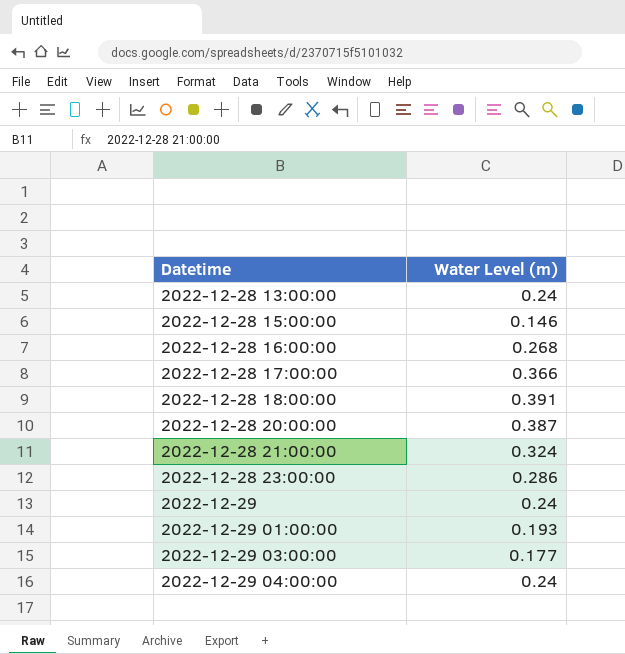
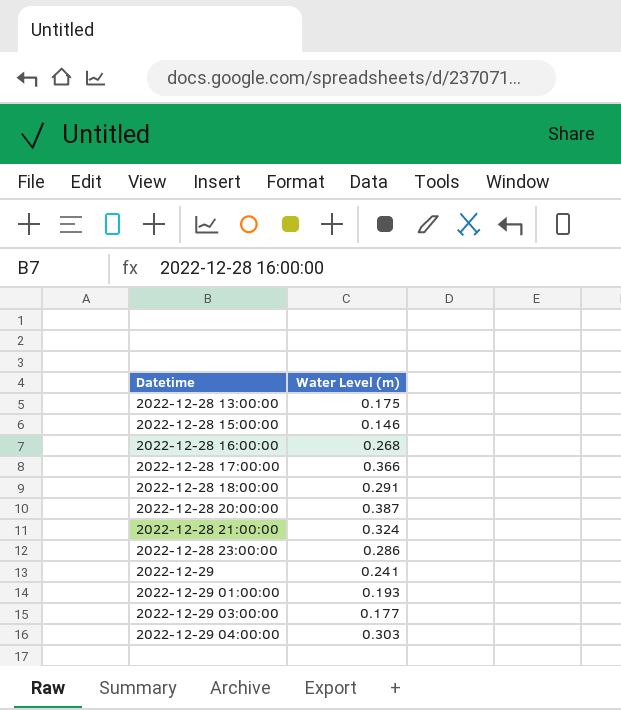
2022-12-28 13:00:00 | Water Level (m): 0.24 -> 0.175
2022-12-28 18:00:00 | Water Level (m): 0.391 -> 0.291
2022-12-29 | Water Level (m): 0.24 -> 0.241
2022-12-29 04:00:00 | Water Level (m): 0.24 -> 0.303

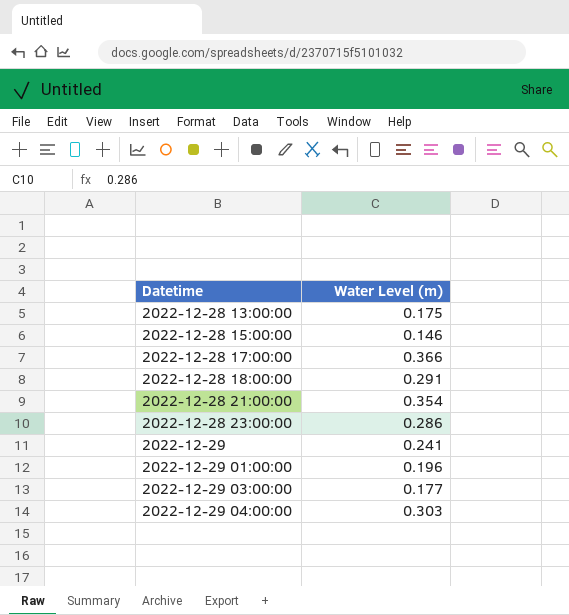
row 2022-12-28 16:00:00: 0.268 -> none
row 2022-12-28 20:00:00: 0.387 -> none
2022-12-28 21:00:00 | Water Level (m): 0.324 -> 0.354
2022-12-29 01:00:00 | Water Level (m): 0.193 -> 0.196

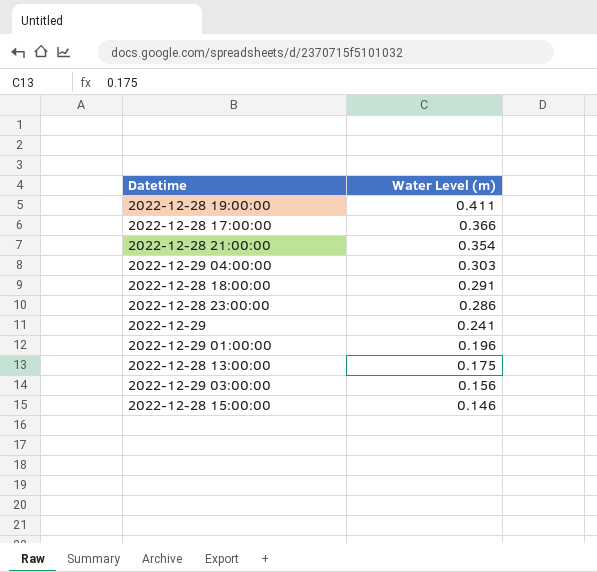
row order: Datetime ascending -> Water Level (m) descending
row 2022-12-28 19:00:00: none -> 0.411
2022-12-29 03:00:00 | Water Level (m): 0.177 -> 0.156

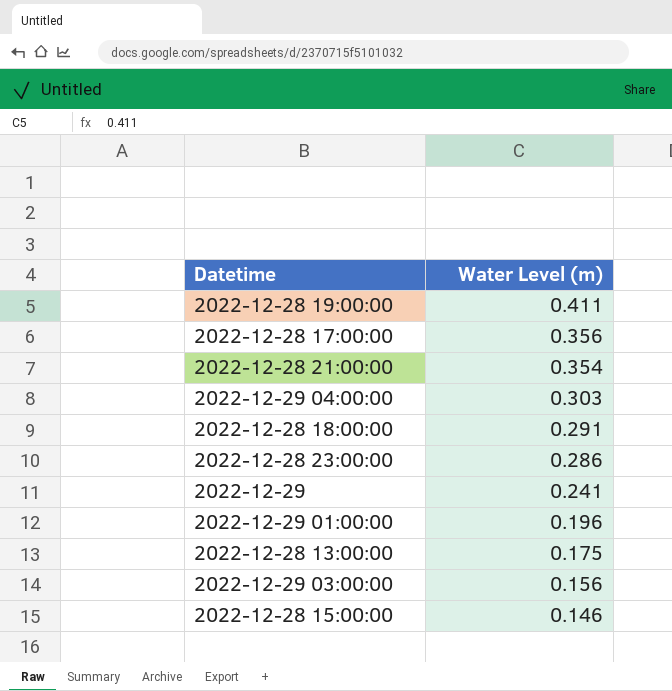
2022-12-28 17:00:00 | Water Level (m): 0.366 -> 0.356

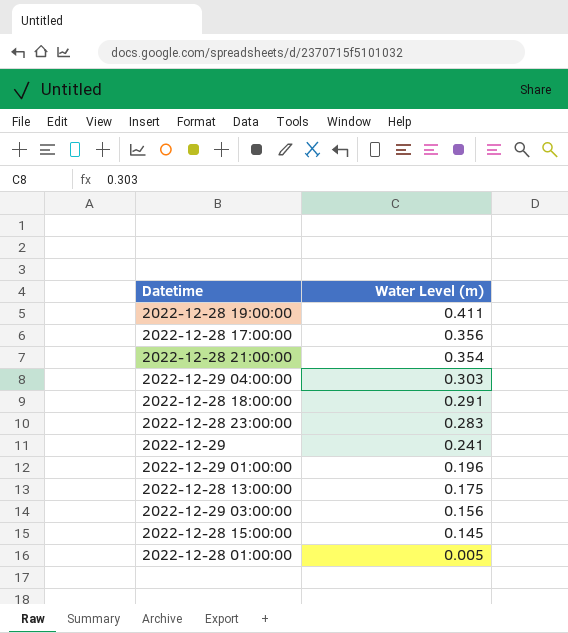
2022-12-28 23:00:00 | Water Level (m): 0.286 -> 0.283
2022-12-28 15:00:00 | Water Level (m): 0.146 -> 0.145
row 2022-12-28 01:00:00: none -> 0.005

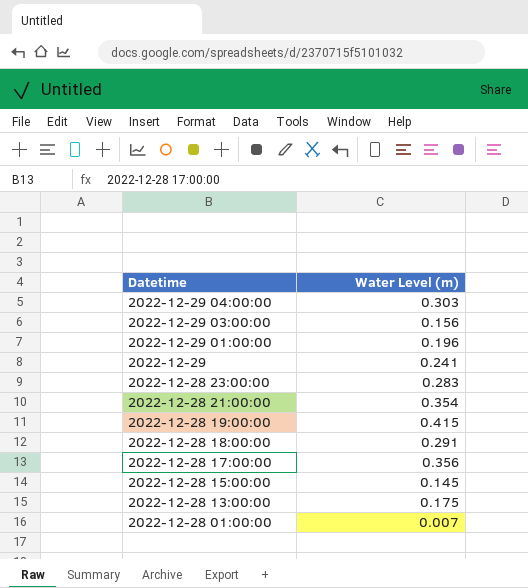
row order: Water Level (m) descending -> Datetime descending
2022-12-28 19:00:00 | Water Level (m): 0.411 -> 0.415
2022-12-28 01:00:00 | Water Level (m): 0.005 -> 0.007

